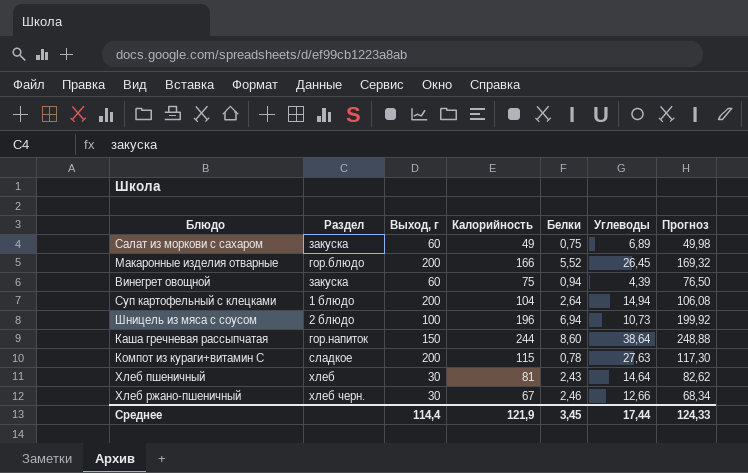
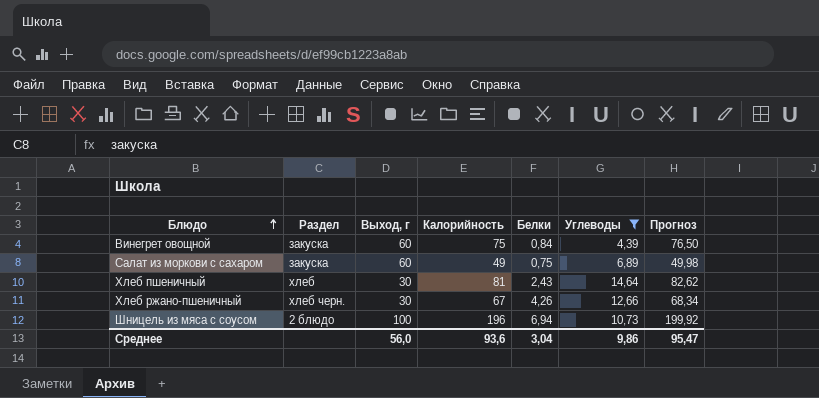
filter: none -> Углеводы <= 14,64
row order: none -> Блюдо ascending
Винегрет овощной | Белки: 0,94 -> 0,84
Хлеб ржано-пшеничный | Белки: 2,46 -> 4,26
Среднее | Выход, г: 114,4 -> 56,0
Среднее | Калорийность: 121,9 -> 93,6
Среднее | Белки: 3,45 -> 3,04
Среднее | Углеводы: 17,44 -> 9,86
Среднее | Прогноз: 124,33 -> 95,47

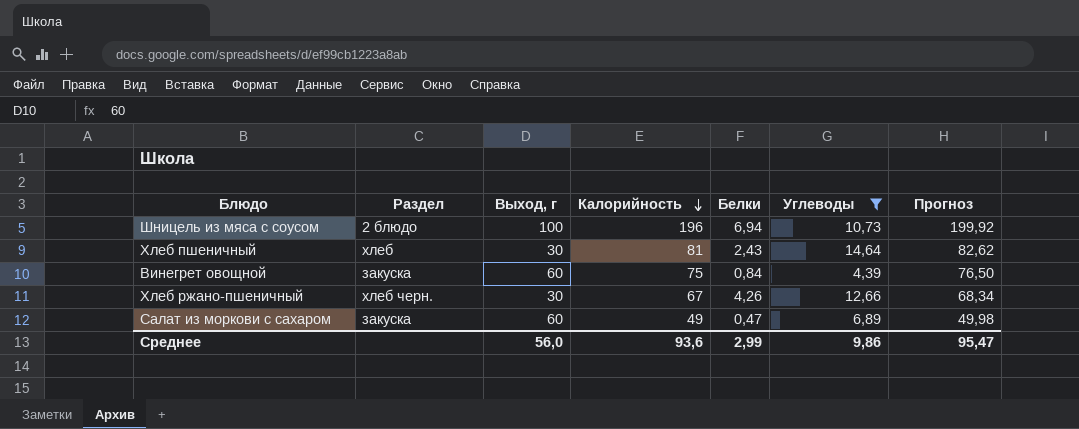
row order: Блюдо ascending -> Калорийность descending
Салат из моркови с сахаром | Белки: 0,75 -> 0,47
Среднее | Белки: 3,04 -> 2,99

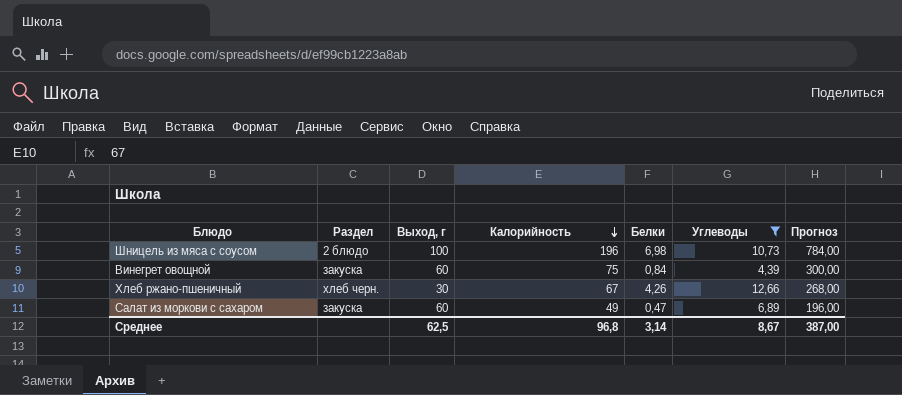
column Прогноз | formula: [Калорийность] * 1,02 -> [Калорийность] * 4
row Хлеб пшеничный: хлеб | 30 | 81 | 2,43 | 14,64 | 82,62 -> none
Шницель из мяса с соусом | Белки: 6,94 -> 6,98
Среднее | Выход, г: 56,0 -> 62,5
Среднее | Калорийность: 93,6 -> 96,8
Среднее | Белки: 2,99 -> 3,14
Среднее | Углеводы: 9,86 -> 8,67
Среднее | Прогноз: 95,47 -> 387,00

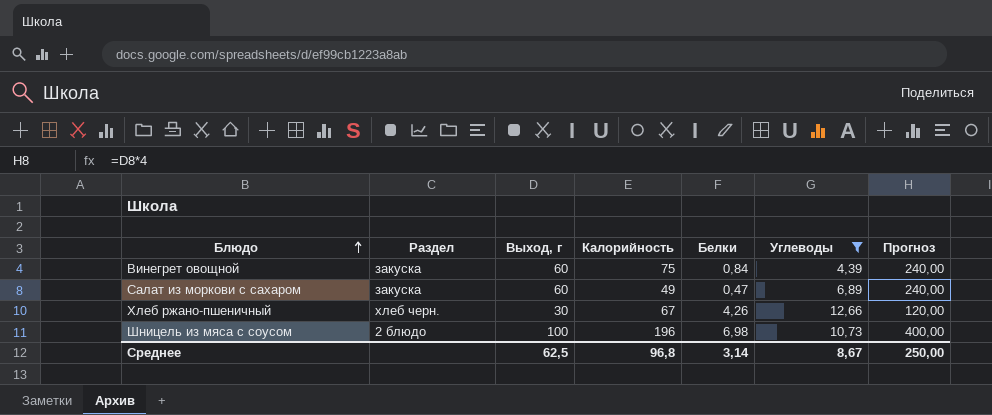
row order: Калорийность descending -> Блюдо ascending
column Прогноз | formula: [Калорийность] * 4 -> [Выход, г] * 4
Среднее | Прогноз: 387,00 -> 250,00

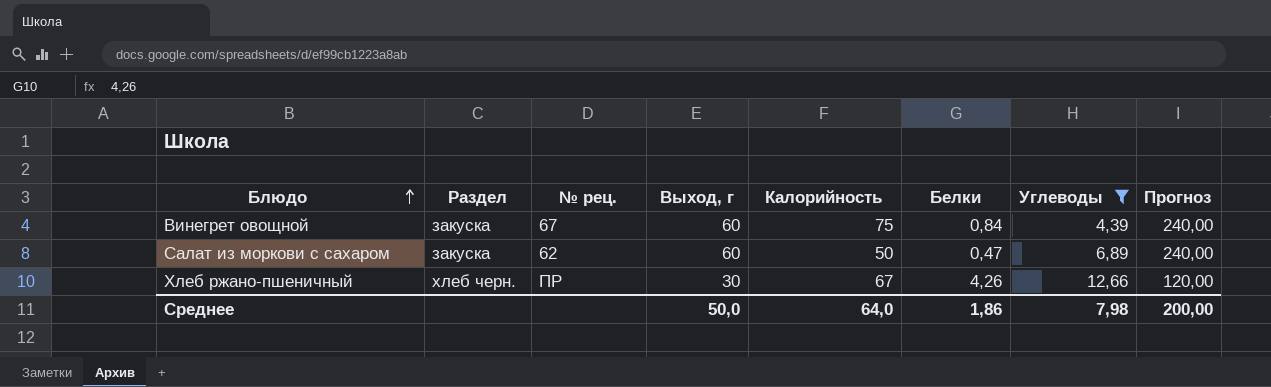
column № рец. | position: none -> 3
row Шницель из мяса с соусом: 2 блюдо | 100 | 196 | 6,98 | 10,73 | 400,00 -> none
Салат из моркови с сахаром | Калорийность: 49 -> 50
Среднее | Выход, г: 62,5 -> 50,0
Среднее | Калорийность: 96,8 -> 64,0
Среднее | Белки: 3,14 -> 1,86
Среднее | Углеводы: 8,67 -> 7,98
Среднее | Прогноз: 250,00 -> 200,00

